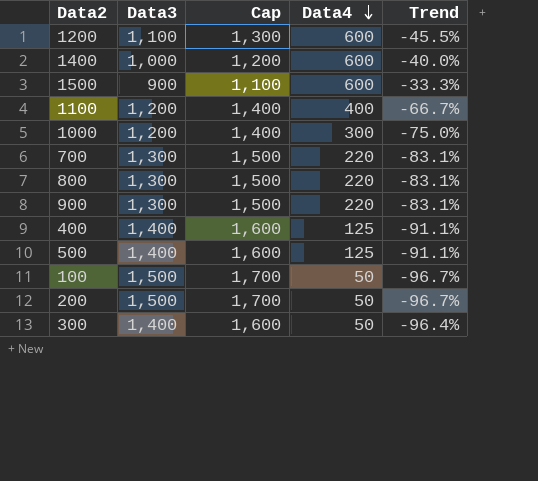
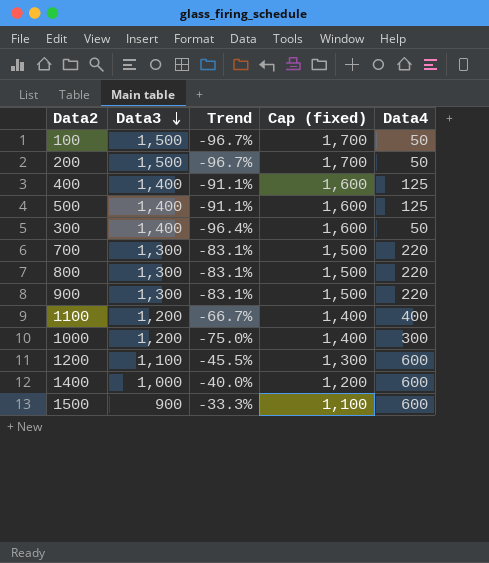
row order: Data4 descending -> Data3 descending
column Trend | position: 5 -> 3
column name: Cap -> Cap (fixed)

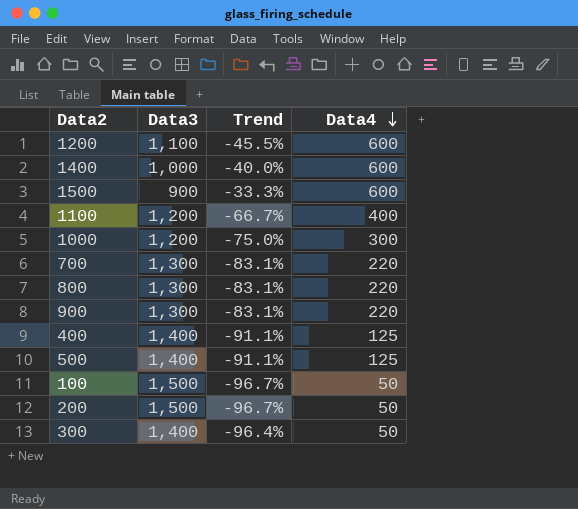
row order: Data3 descending -> Data4 descending
column Cap (fixed) | formula: [Data3] + 200 -> none

